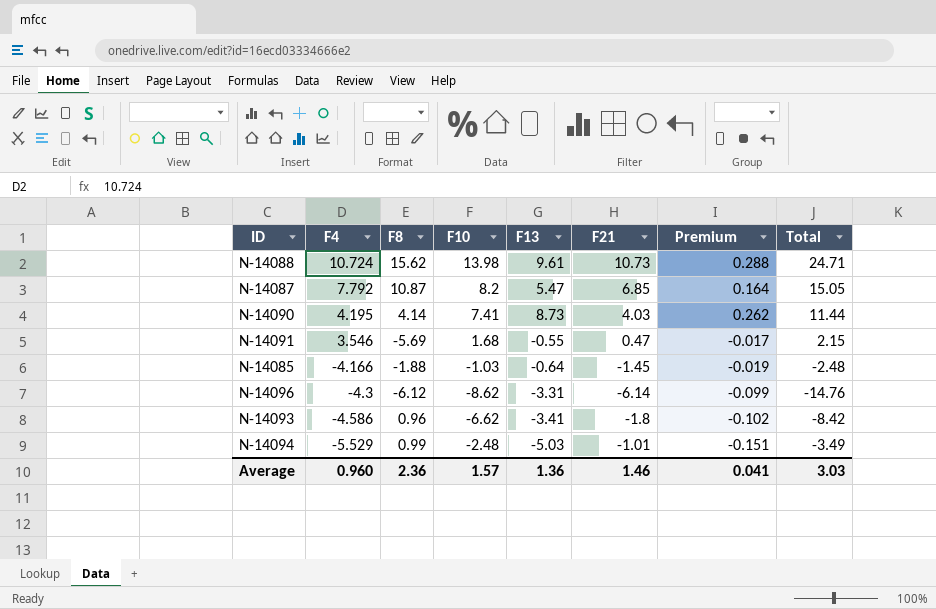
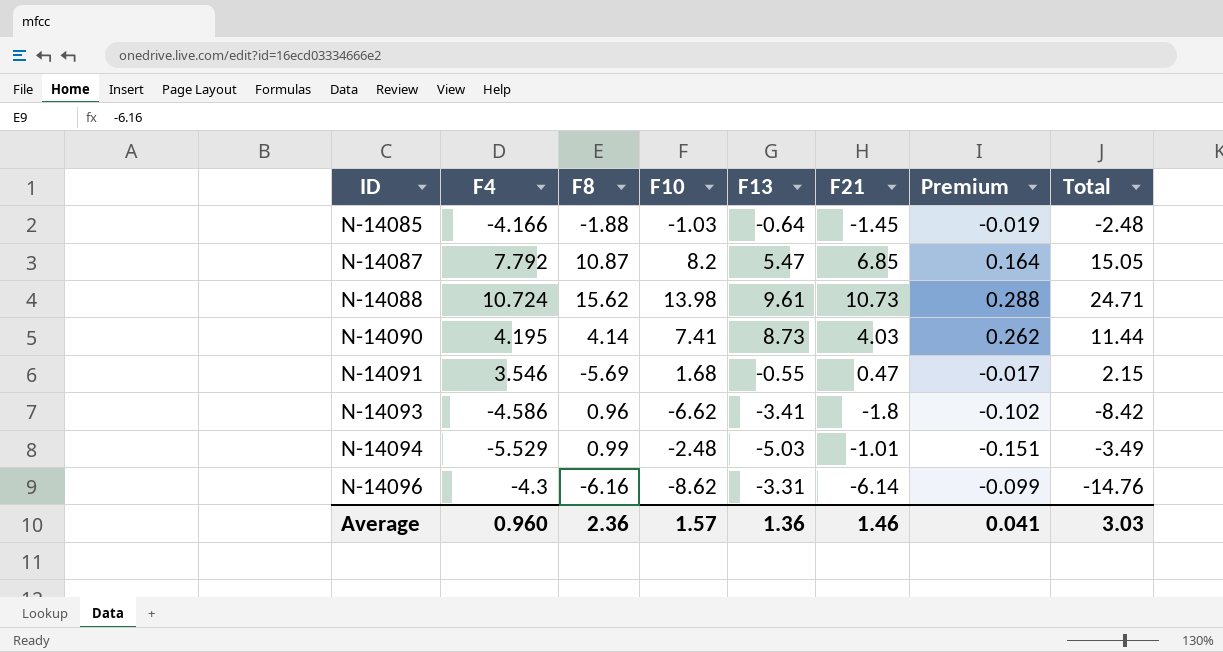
row order: F4 descending -> ID ascending
N-14096 | F8: -6.12 -> -6.16

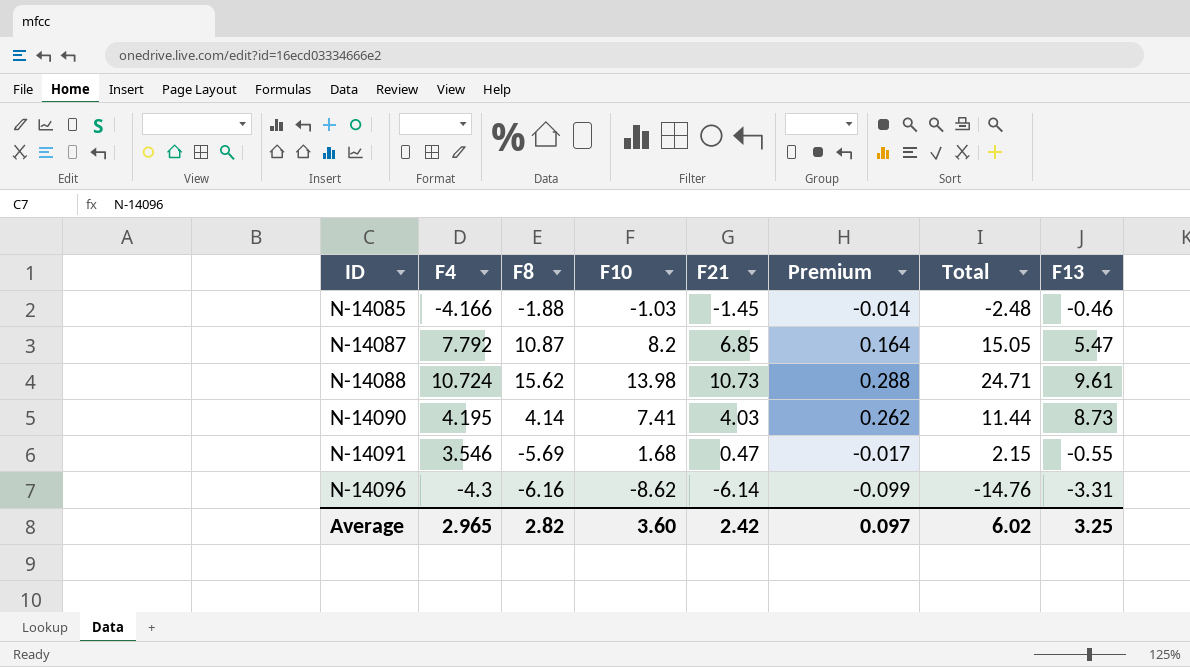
column F13 | position: 5 -> 8
row N-14093: -4.586 | 0.96 | -6.62 | -3.41 | -1.8 | -0.102 | -8.42 -> none
row N-14094: -5.529 | 0.99 | -2.48 | -5.03 | -1.01 | -0.151 | -3.49 -> none
N-14085 | Premium: -0.019 -> -0.014
N-14085 | F13: -0.64 -> -0.46
Average | F4: 0.960 -> 2.965
Average | F8: 2.36 -> 2.82
Average | F10: 1.57 -> 3.60
Average | F21: 1.46 -> 2.42
Average | Premium: 0.041 -> 0.097
Average | Total: 3.03 -> 6.02
Average | F13: 1.36 -> 3.25

